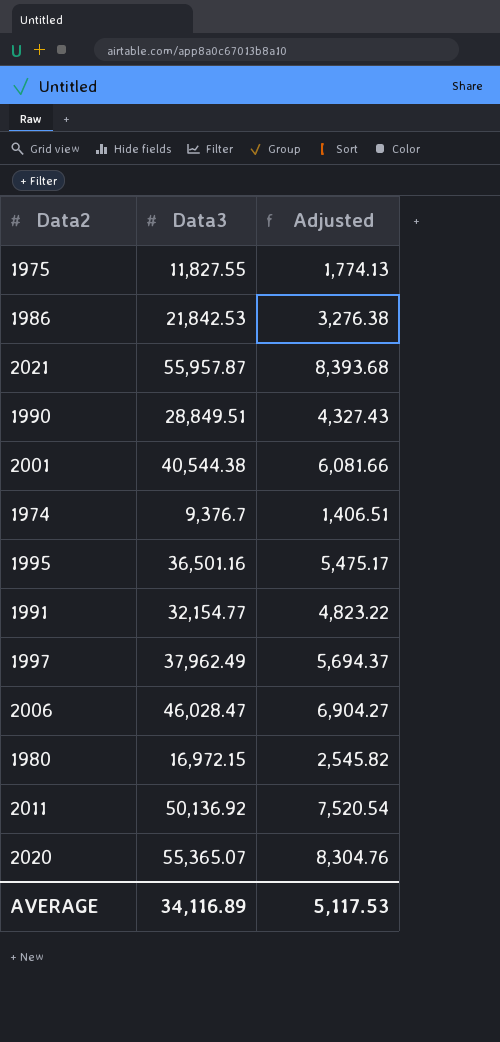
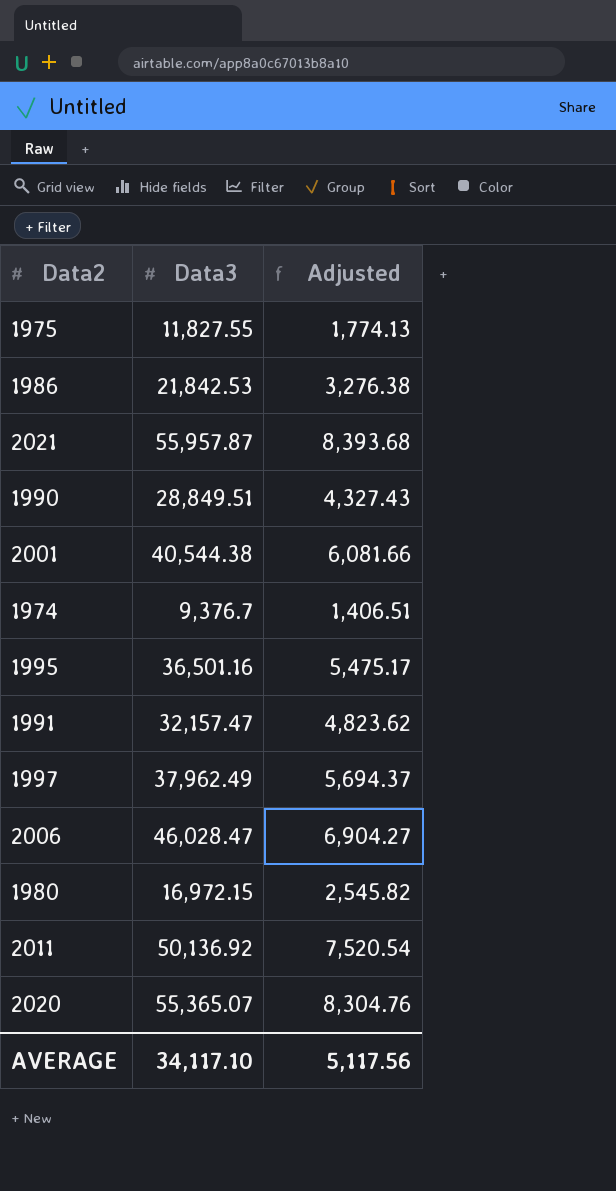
1991 | Data3: 32,154.77 -> 32,157.47
1991 | Adjusted: 4,823.22 -> 4,823.62
AVERAGE | Data3: 34,116.89 -> 34,117.10
AVERAGE | Adjusted: 5,117.53 -> 5,117.56

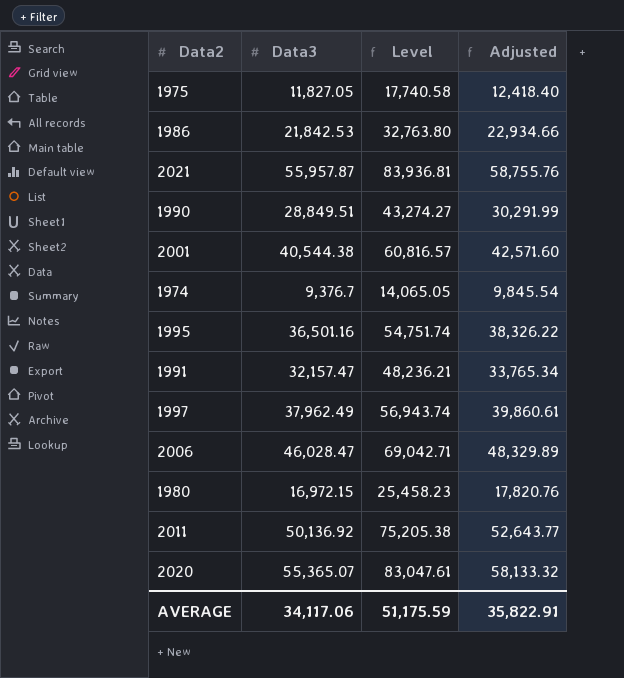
column Level | formula: none -> [Data3] * 1.5
column Adjusted | formula: [Data3] * 0.15 -> [Data3] * 1.05
1975 | Data3: 11,827.55 -> 11,827.05
AVERAGE | Data3: 34,117.10 -> 34,117.06
AVERAGE | Adjusted: 5,117.56 -> 35,822.91

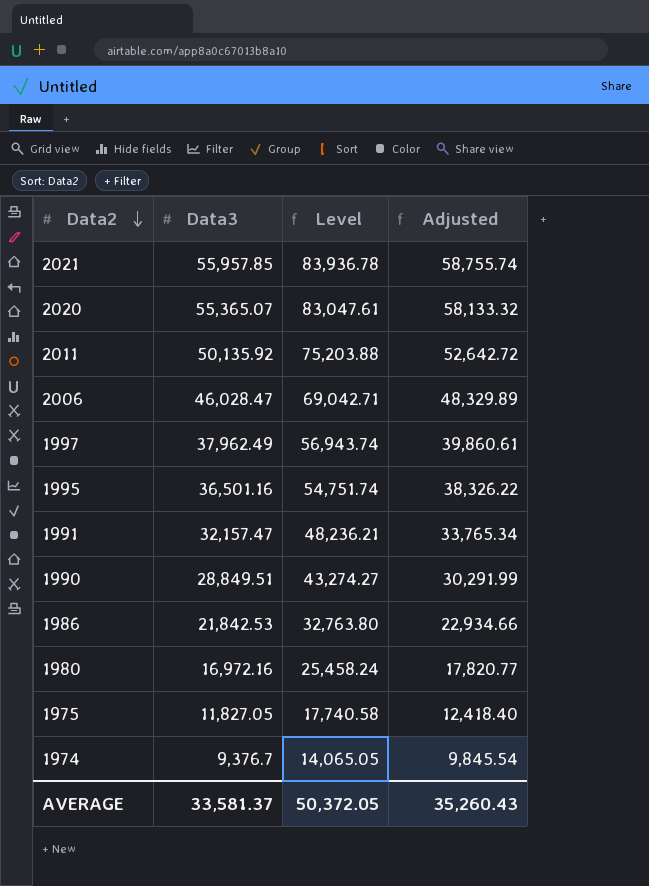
row order: none -> Data2 descending
row 2001: 40,544.38 | 60,816.57 | 42,571.60 -> none
2021 | Data3: 55,957.87 -> 55,957.85
2021 | Level: 83,936.81 -> 83,936.78
2021 | Adjusted: 58,755.76 -> 58,755.74
2011 | Data3: 50,136.92 -> 50,135.92
2011 | Level: 75,205.38 -> 75,203.88
2011 | Adjusted: 52,643.77 -> 52,642.72
1980 | Data3: 16,972.15 -> 16,972.16
1980 | Level: 25,458.23 -> 25,458.24
1980 | Adjusted: 17,820.76 -> 17,820.77
AVERAGE | Data3: 34,117.06 -> 33,581.37
AVERAGE | Level: 51,175.59 -> 50,372.05
AVERAGE | Adjusted: 35,822.91 -> 35,260.43

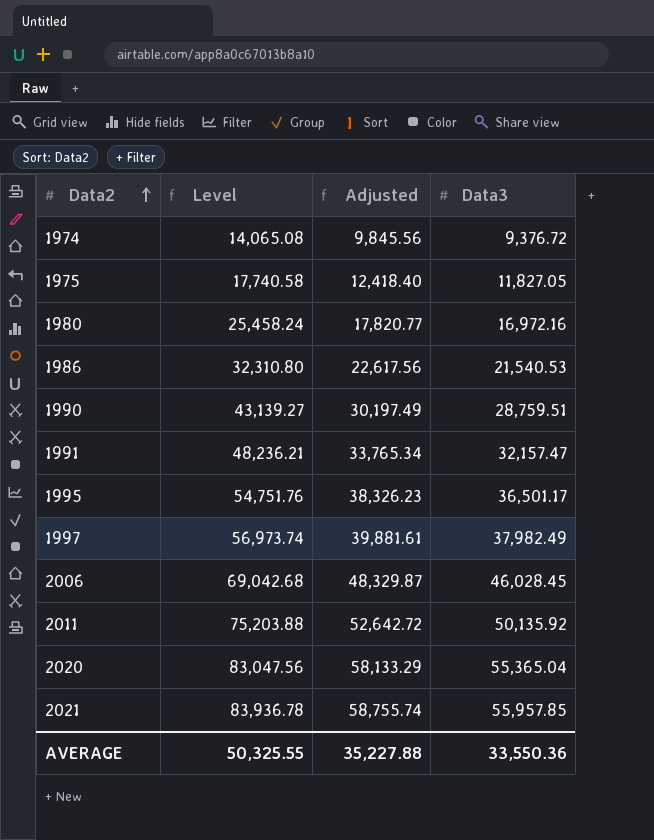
row order: Data2 descending -> Data2 ascending
column Data3 | position: 2 -> 4
1974 | Level: 14,065.05 -> 14,065.08
1974 | Adjusted: 9,845.54 -> 9,845.56
1974 | Data3: 9,376.7 -> 9,376.72
1986 | Level: 32,763.80 -> 32,310.80
1986 | Adjusted: 22,934.66 -> 22,617.56
1986 | Data3: 21,842.53 -> 21,540.53
1990 | Level: 43,274.27 -> 43,139.27
1990 | Adjusted: 30,291.99 -> 30,197.49
1990 | Data3: 28,849.51 -> 28,759.51
1995 | Level: 54,751.74 -> 54,751.76
1995 | Adjusted: 38,326.22 -> 38,326.23
1995 | Data3: 36,501.16 -> 36,501.17
1997 | Level: 56,943.74 -> 56,973.74
1997 | Adjusted: 39,860.61 -> 39,881.61
1997 | Data3: 37,962.49 -> 37,982.49
2006 | Level: 69,042.71 -> 69,042.68
2006 | Adjusted: 48,329.89 -> 48,329.87
2006 | Data3: 46,028.47 -> 46,028.45
2020 | Level: 83,047.61 -> 83,047.56
2020 | Adjusted: 58,133.32 -> 58,133.29
2020 | Data3: 55,365.07 -> 55,365.04
AVERAGE | Level: 50,372.05 -> 50,325.55
AVERAGE | Adjusted: 35,260.43 -> 35,227.88
AVERAGE | Data3: 33,581.37 -> 33,550.36

